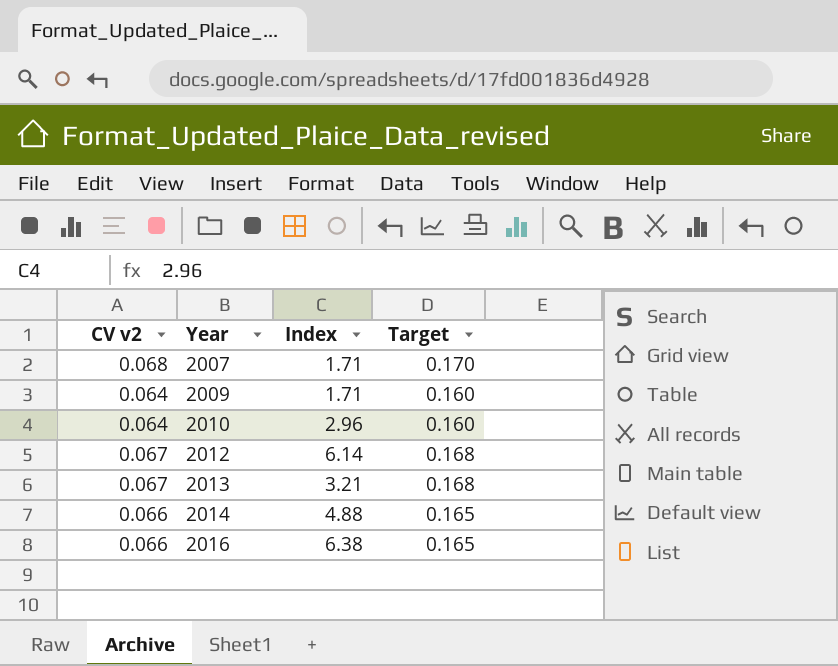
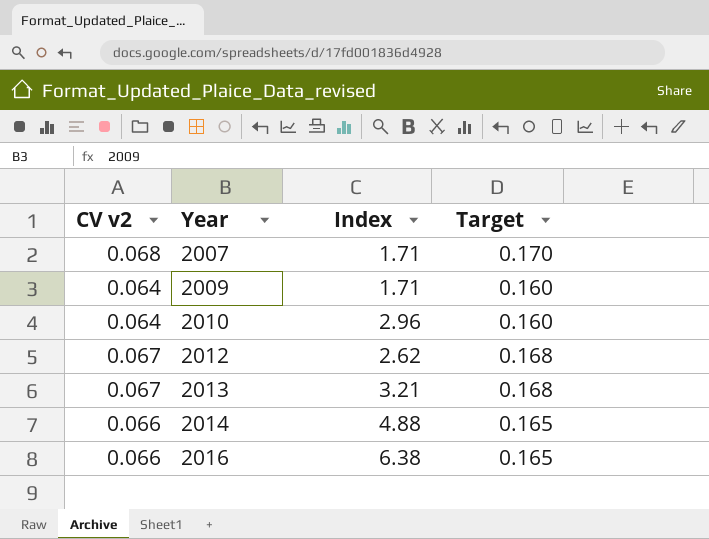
2012 | Index: 6.14 -> 2.62

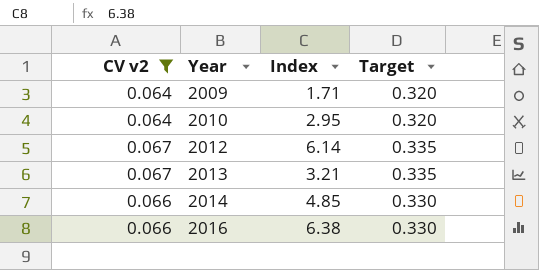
filter: none -> CV v2 != 0.068
column Target | formula: [CV v2] * 2.5 -> [CV v2] * 5
2010 | Index: 2.96 -> 2.95
2012 | Index: 2.62 -> 6.14
2014 | Index: 4.88 -> 4.85

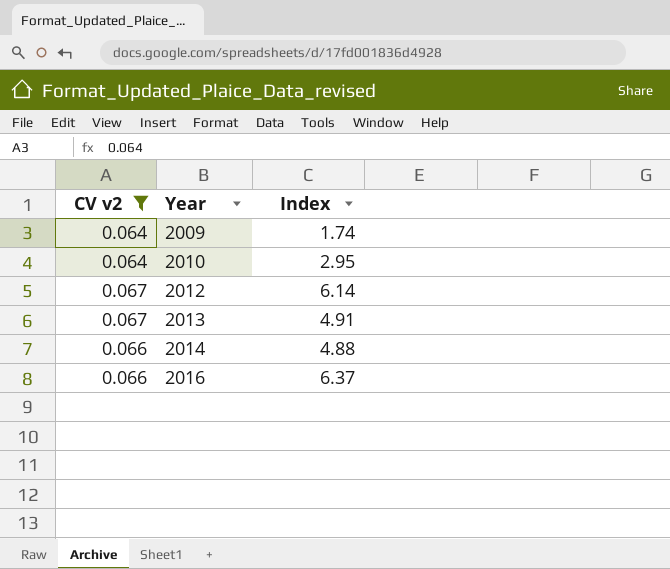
column Target | formula: [CV v2] * 5 -> none
2009 | Index: 1.71 -> 1.74
2013 | Index: 3.21 -> 4.91
2014 | Index: 4.85 -> 4.88
2016 | Index: 6.38 -> 6.37

